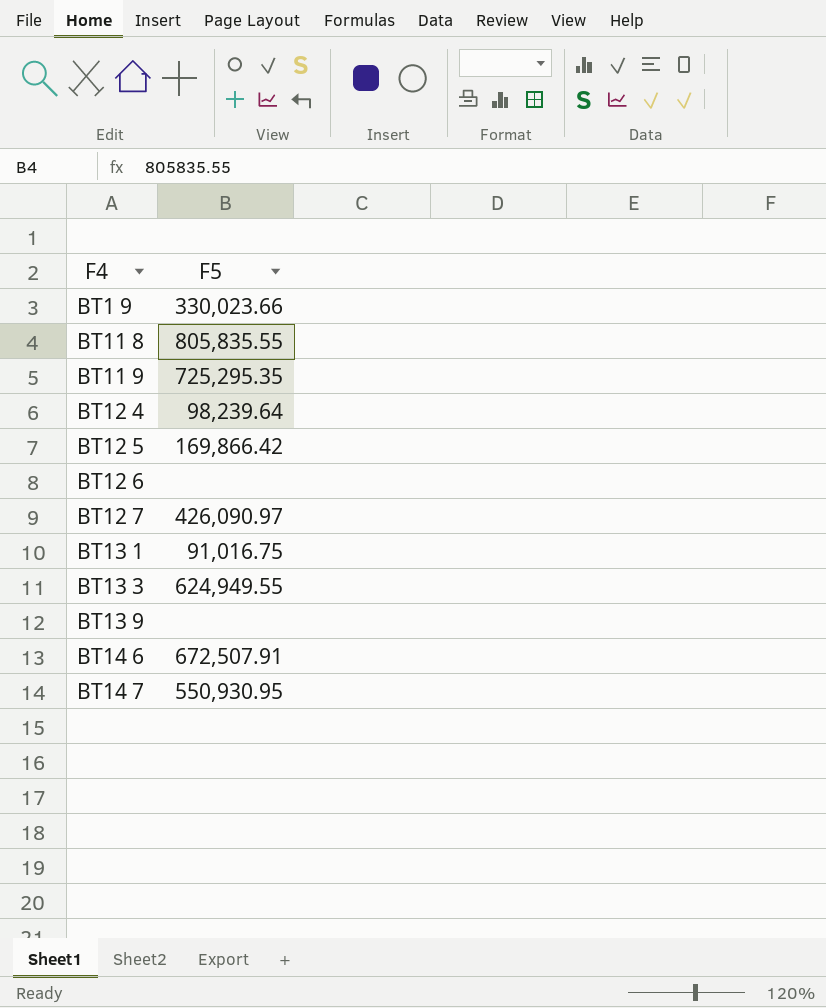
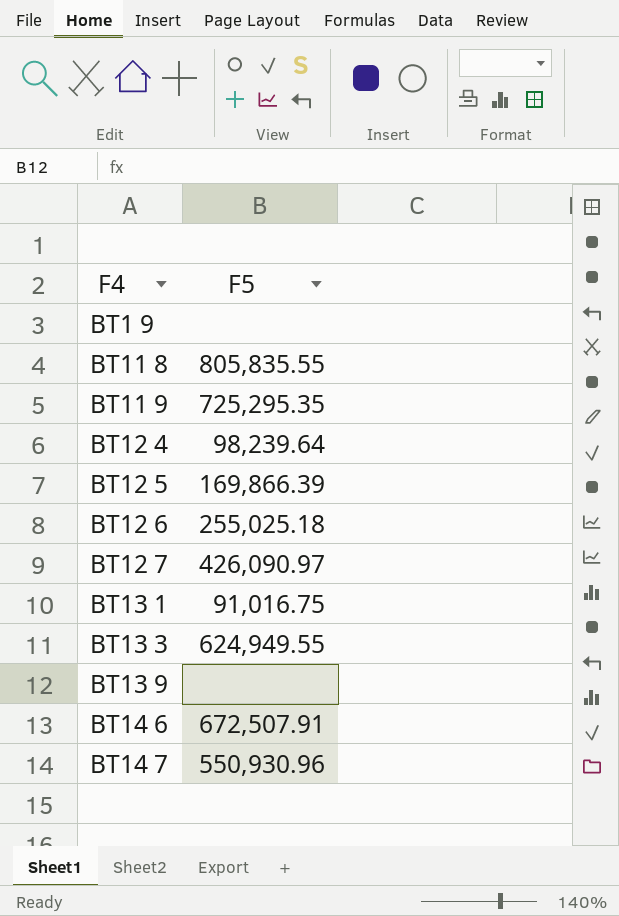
BT1 9 | F5: 330,023.66 -> none
BT12 5 | F5: 169,866.42 -> 169,866.39
BT12 6 | F5: none -> 255,025.18
BT14 7 | F5: 550,930.95 -> 550,930.96

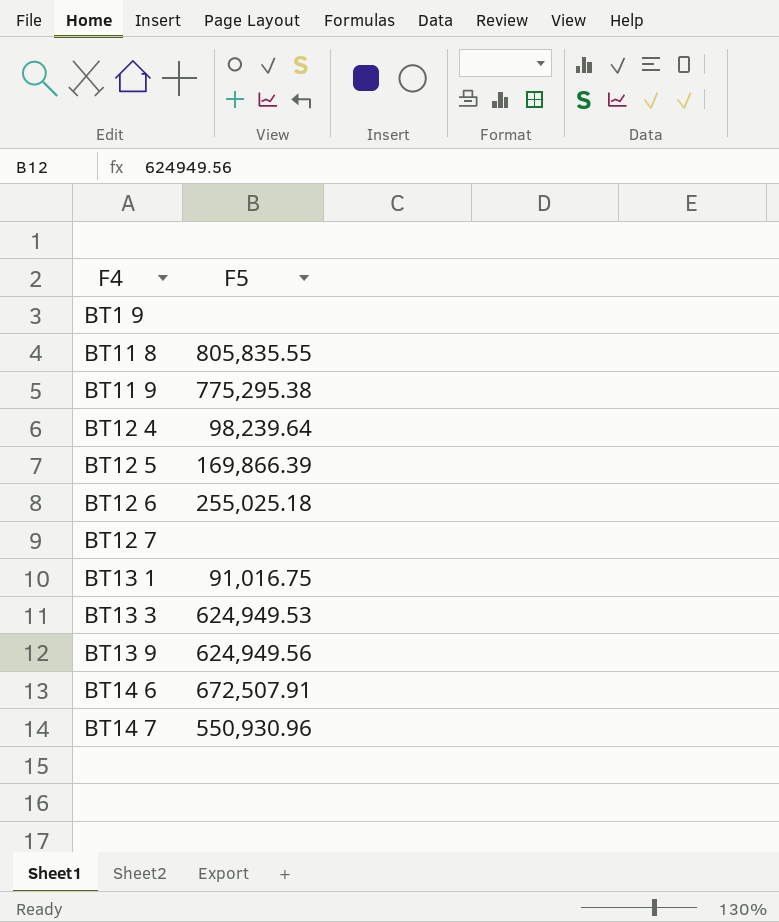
BT11 9 | F5: 725,295.35 -> 775,295.38
BT12 7 | F5: 426,090.97 -> none
BT13 3 | F5: 624,949.55 -> 624,949.53
BT13 9 | F5: none -> 624,949.56

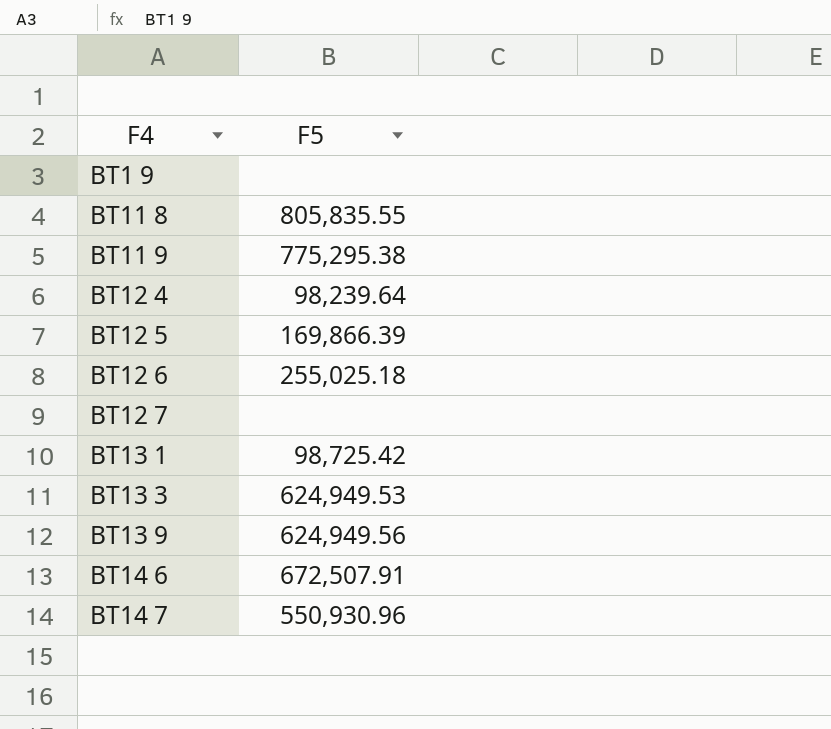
BT13 1 | F5: 91,016.75 -> 98,725.42

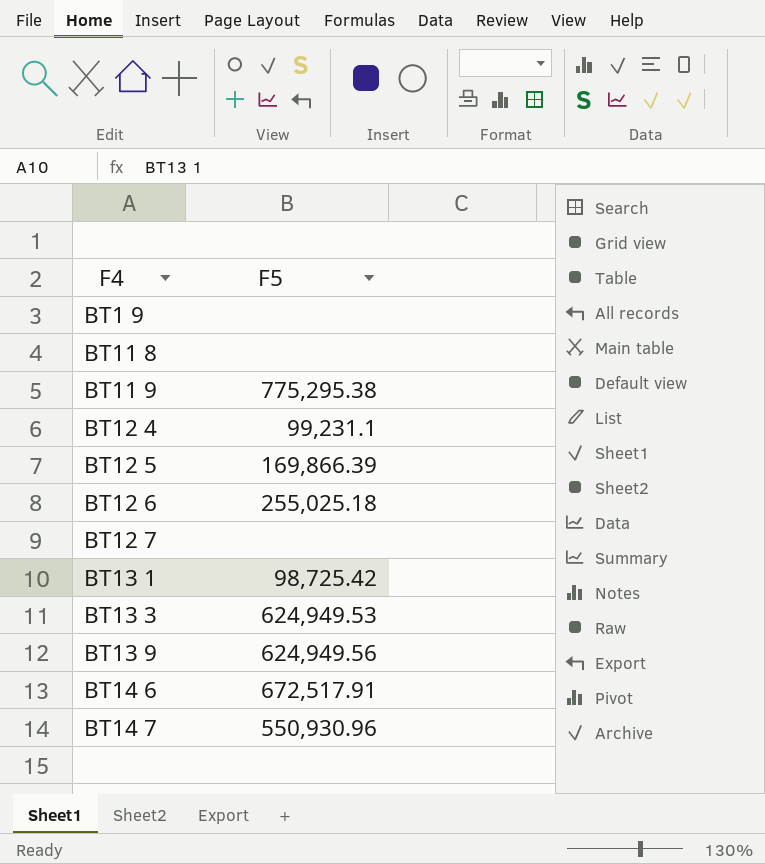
BT11 8 | F5: 805,835.55 -> none
BT12 4 | F5: 98,239.64 -> 99,231.1
BT14 6 | F5: 672,507.91 -> 672,517.91

